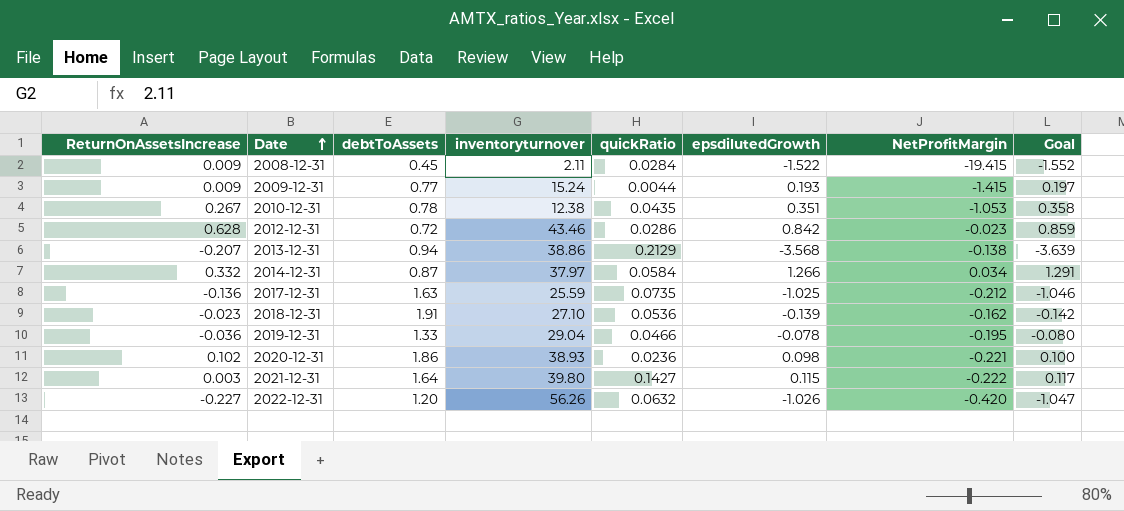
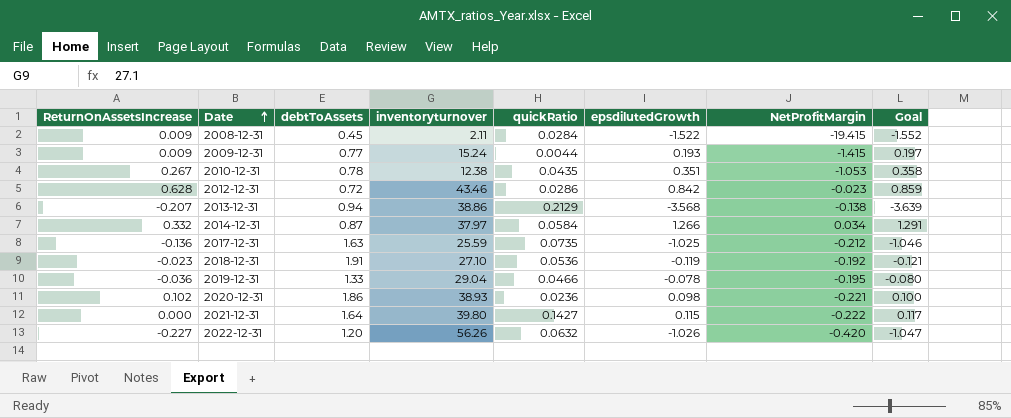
2018-12-31 | epsdilutedGrowth: -0.139 -> -0.119
2018-12-31 | NetProfitMargin: -0.162 -> -0.192
2018-12-31 | Goal: -0.142 -> -0.121
2021-12-31 | ReturnOnAssetsIncrease: 0.003 -> 0.000

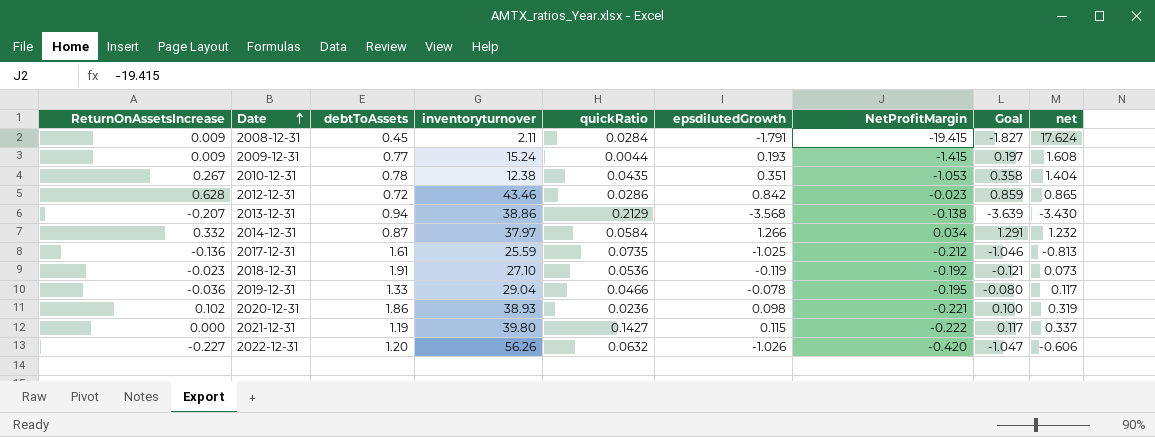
column net | formula: none -> [epsdilutedGrowth] - [NetProfitMargin]
2008-12-31 | epsdilutedGrowth: -1.522 -> -1.791
2008-12-31 | Goal: -1.552 -> -1.827
2017-12-31 | debtToAssets: 1.63 -> 1.61
2021-12-31 | debtToAssets: 1.64 -> 1.19

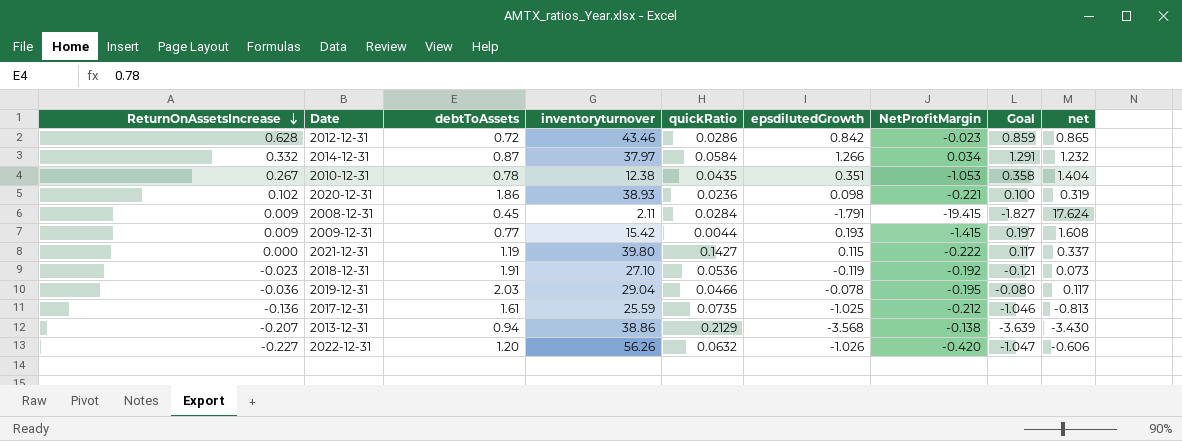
row order: Date ascending -> ReturnOnAssetsIncrease descending
2009-12-31 | inventoryturnover: 15.24 -> 15.42
2019-12-31 | debtToAssets: 1.33 -> 2.03

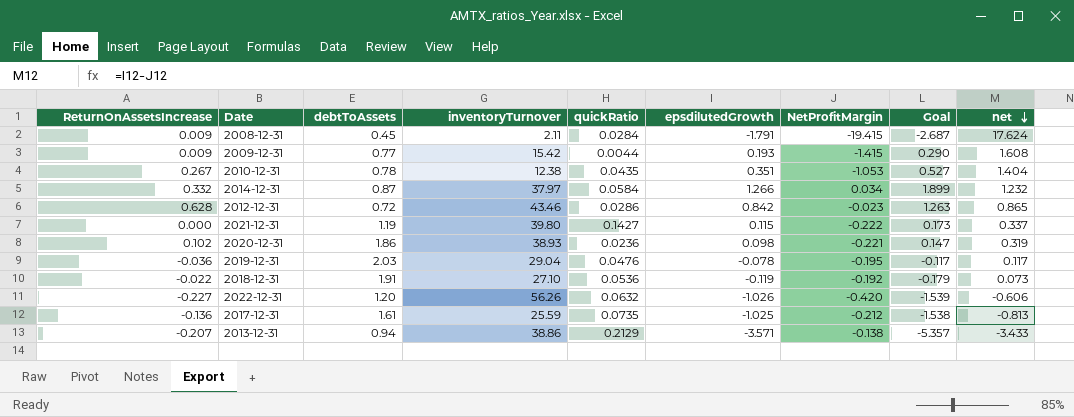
row order: ReturnOnAssetsIncrease descending -> net descending
column name: inventoryturnover -> inventoryTurnover
column Goal | formula: [epsdilutedGrowth] * 1.02 -> [epsdilutedGrowth] * 1.5
2019-12-31 | quickRatio: 0.0466 -> 0.0476
2018-12-31 | ReturnOnAssetsIncrease: -0.023 -> -0.022
2013-12-31 | epsdilutedGrowth: -3.568 -> -3.571
2013-12-31 | net: -3.430 -> -3.433

